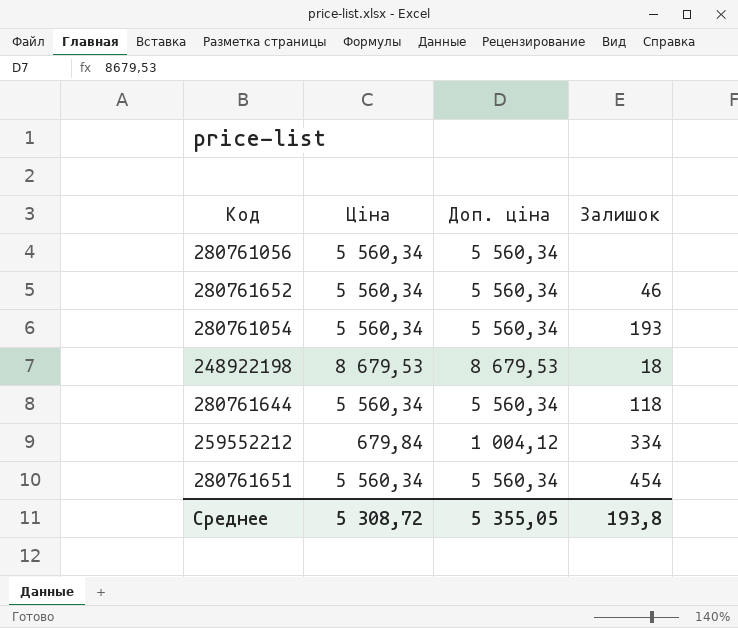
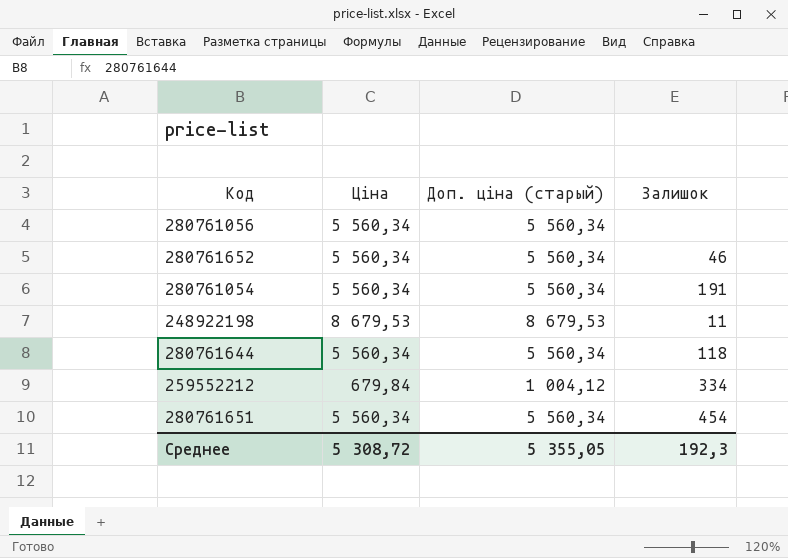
column name: Доп. ціна -> Доп. ціна (старый)
280761054 | Залишок: 193 -> 191
248922198 | Залишок: 18 -> 11
Среднее | Залишок: 193,8 -> 192,3

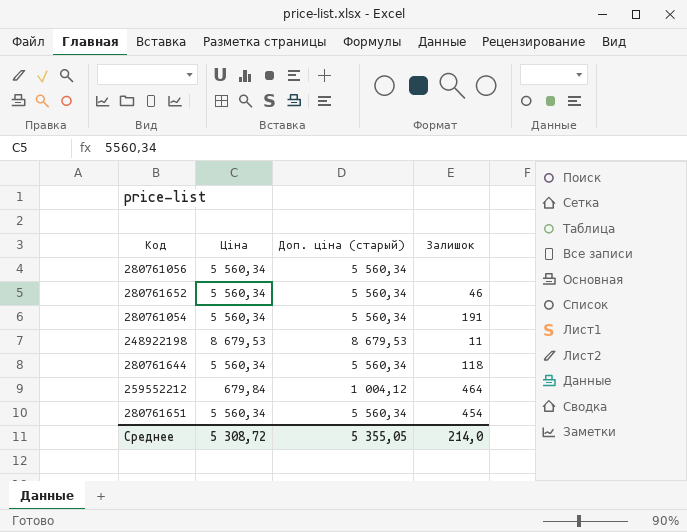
259552212 | Залишок: 334 -> 464
Среднее | Залишок: 192,3 -> 214,0

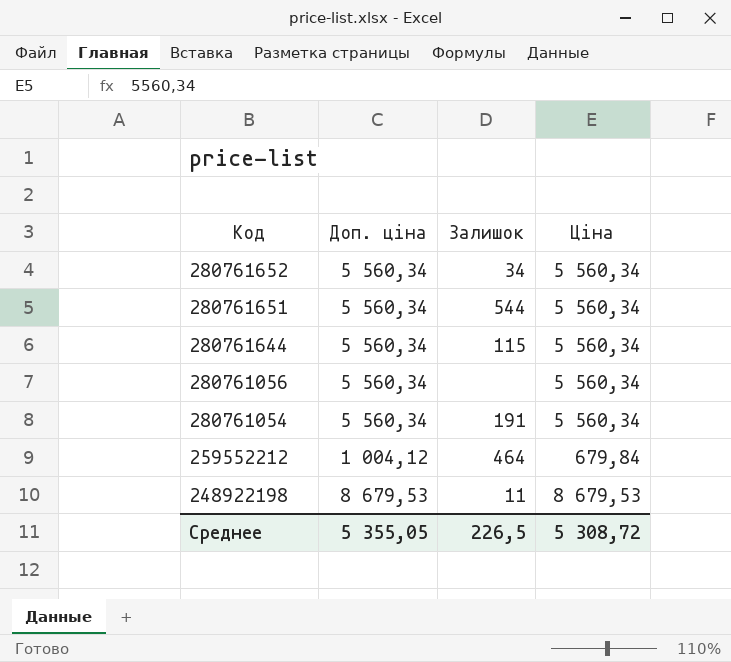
row order: none -> Код descending
column name: Доп. ціна (старый) -> Доп. ціна
column Ціна | position: 2 -> 4
280761652 | Залишок: 46 -> 34
280761651 | Залишок: 454 -> 544
280761644 | Залишок: 118 -> 115
Среднее | Залишок: 214,0 -> 226,5

